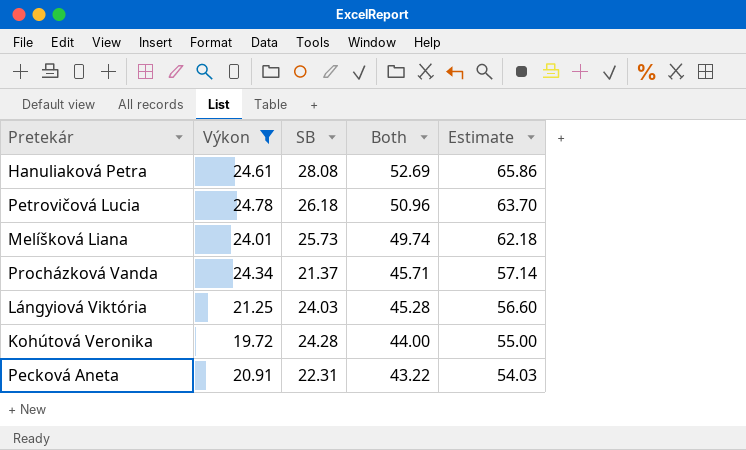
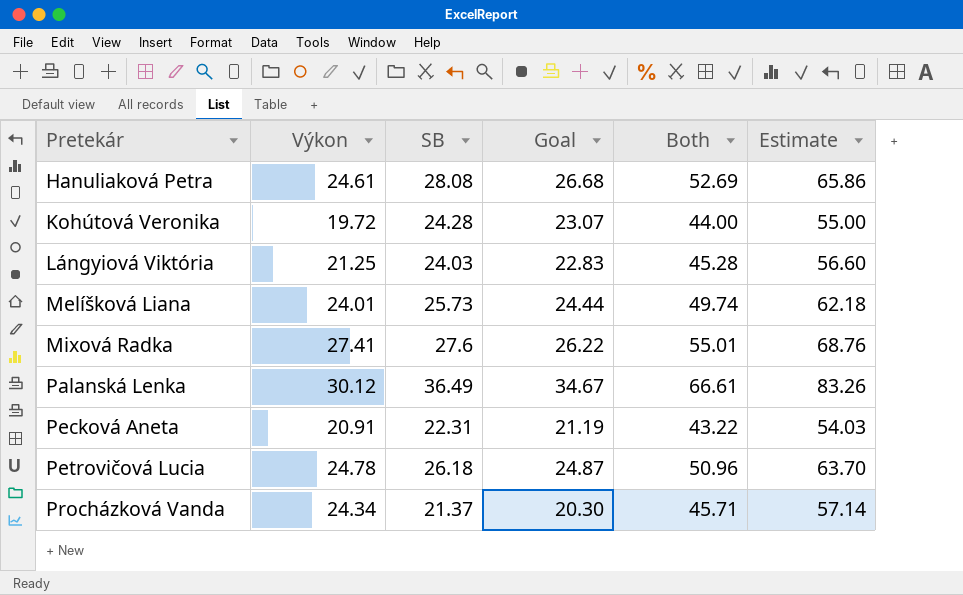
filter: Výkon <= 24.78 -> none
row order: Both descending -> Pretekár ascending
column Goal | formula: none -> [SB] * 0.95

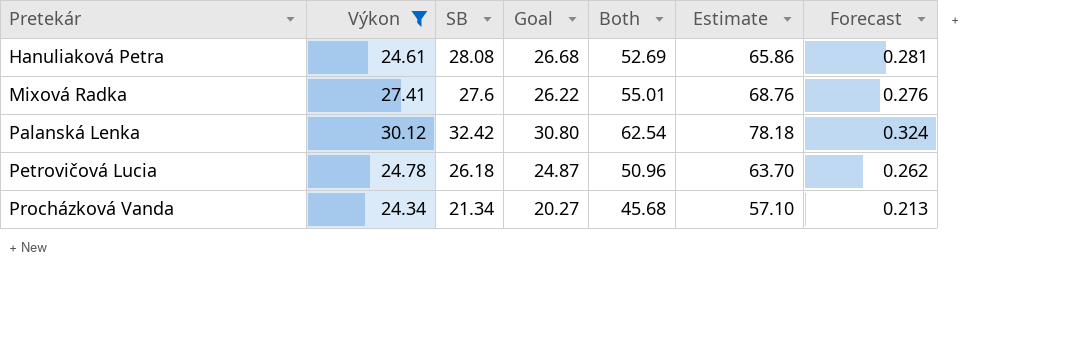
filter: none -> Výkon >= 24.34
column Forecast | formula: none -> [SB] * 0.01
Palanská Lenka | SB: 36.49 -> 32.42
Palanská Lenka | Goal: 34.67 -> 30.80
Palanská Lenka | Both: 66.61 -> 62.54
Palanská Lenka | Estimate: 83.26 -> 78.18
Procházková Vanda | SB: 21.37 -> 21.34
Procházková Vanda | Goal: 20.30 -> 20.27
Procházková Vanda | Both: 45.71 -> 45.68
Procházková Vanda | Estimate: 57.14 -> 57.10

